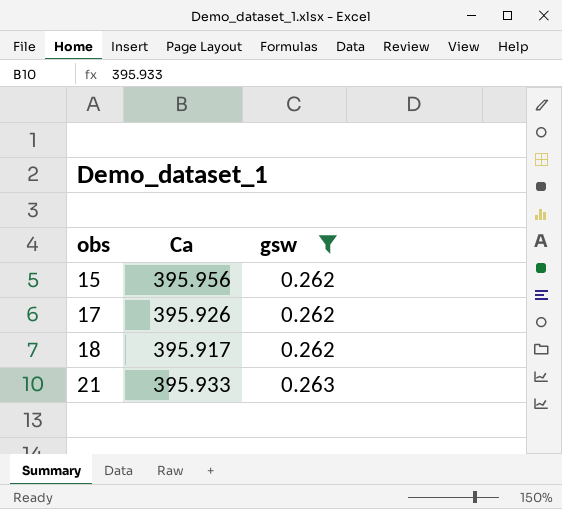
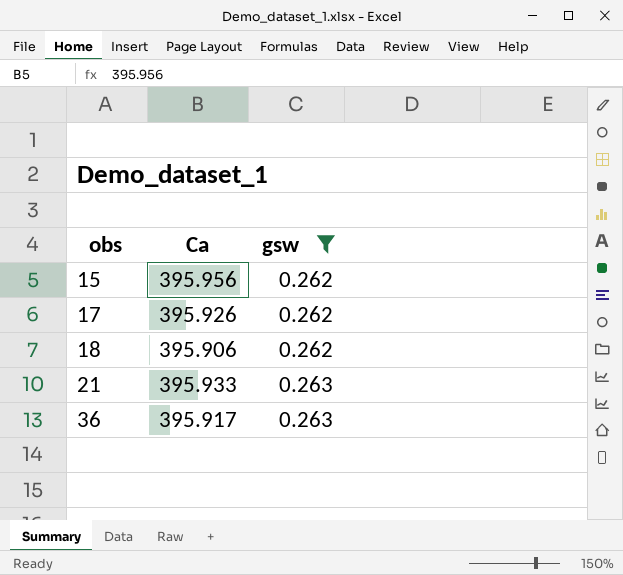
18 | Ca: 395.917 -> 395.906
row 36: none -> 395.917 | 0.263

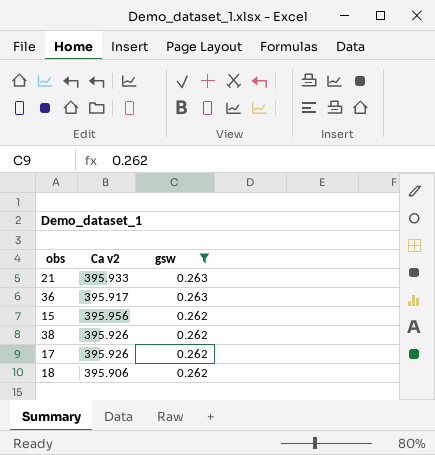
row order: obs ascending -> gsw descending
column name: Ca -> Ca v2
row 38: none -> 395.926 | 0.262

